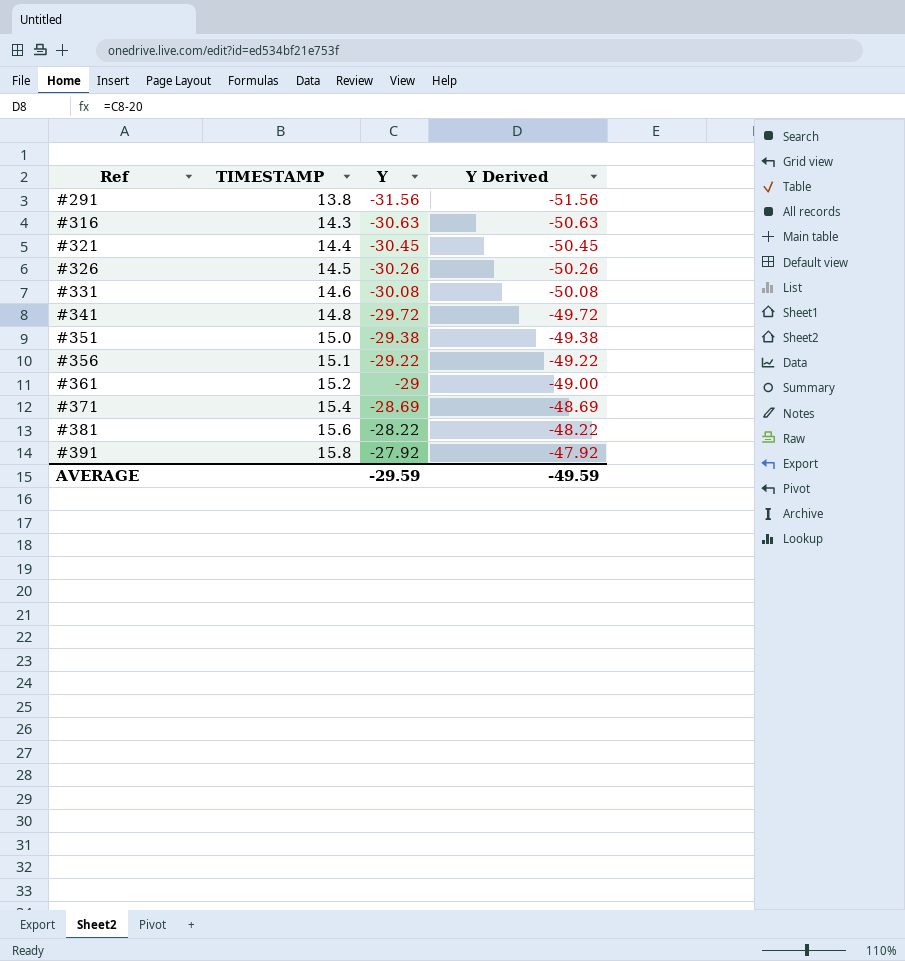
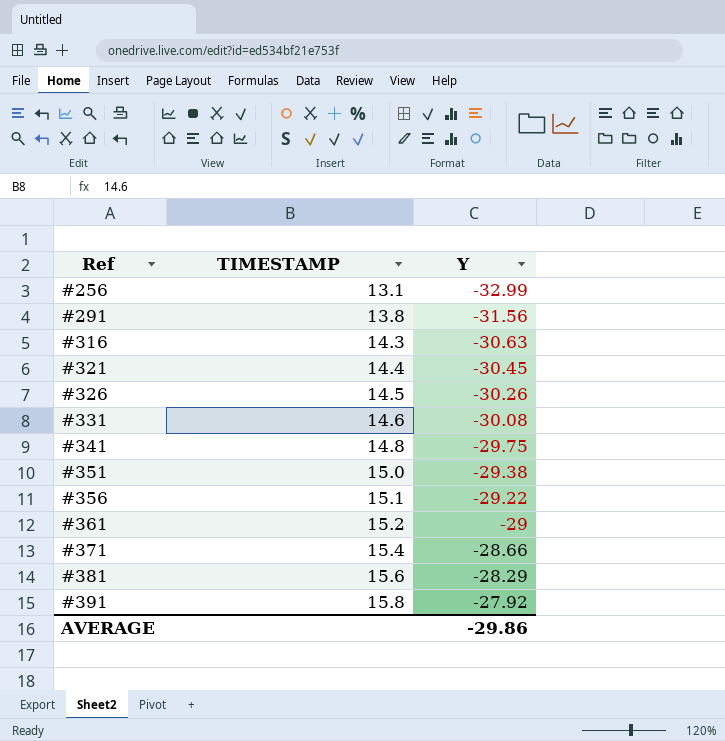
column Y Derived | formula: [Y] - 20 -> none
row #256: none -> 13.1 | -32.99
#341 | Y: -29.72 -> -29.75
#371 | Y: -28.69 -> -28.66
#381 | Y: -28.22 -> -28.29
AVERAGE | Y: -29.59 -> -29.86

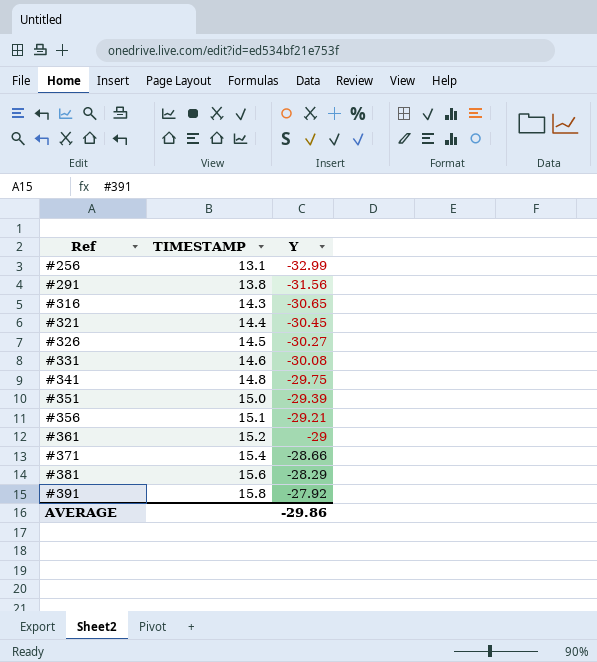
#316 | Y: -30.63 -> -30.65
#326 | Y: -30.26 -> -30.27
#351 | Y: -29.38 -> -29.39
#356 | Y: -29.22 -> -29.21

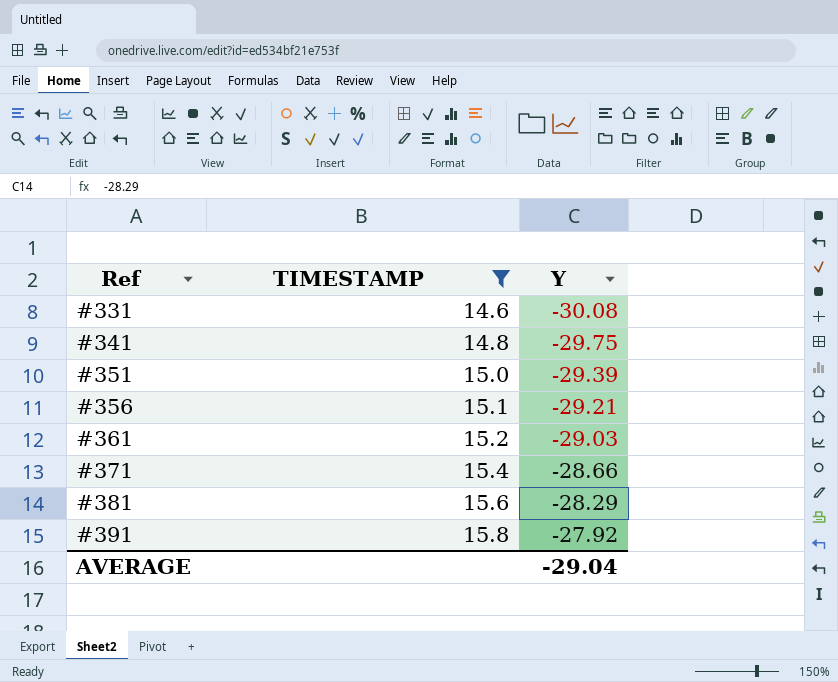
filter: none -> TIMESTAMP >= 14.6
#361 | Y: -29 -> -29.03
AVERAGE | Y: -29.86 -> -29.04

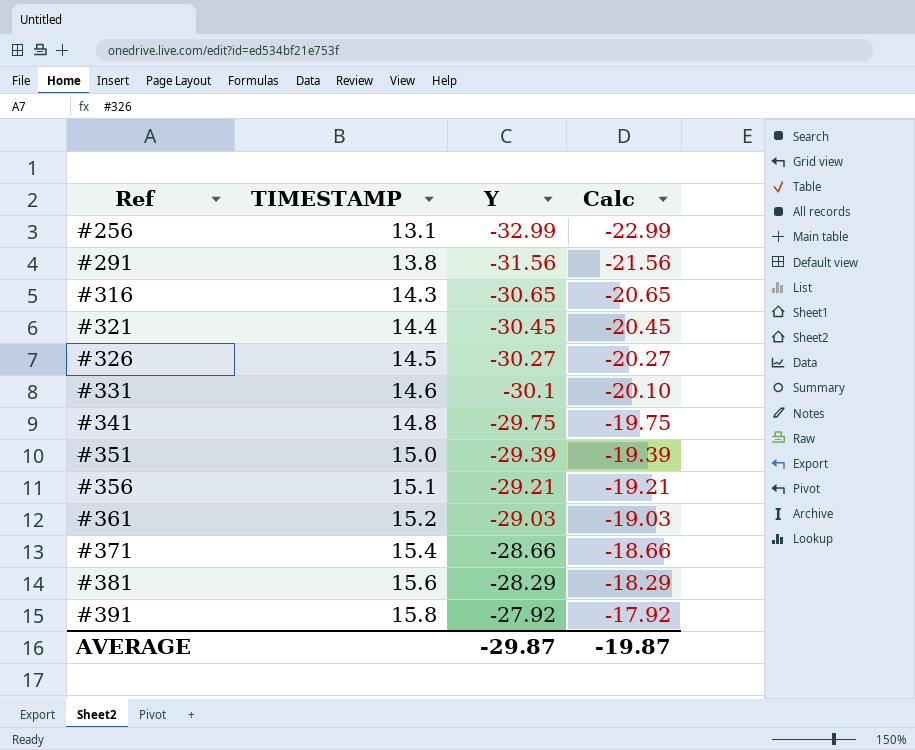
filter: TIMESTAMP >= 14.6 -> none
column Calc | formula: none -> [Y] + 10
#331 | Y: -30.08 -> -30.1
AVERAGE | Y: -29.04 -> -29.87

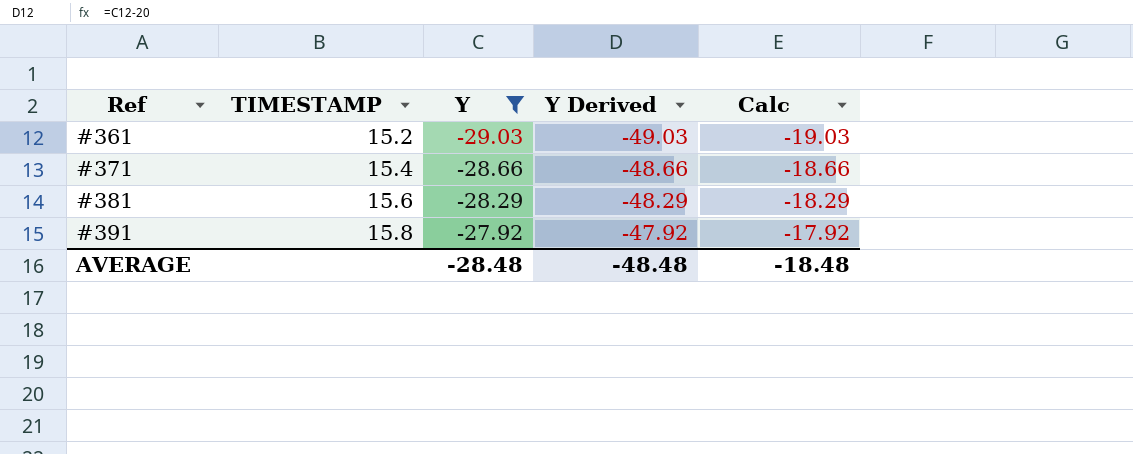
filter: none -> Y >= -29.03
column Y Derived | formula: none -> [Y] - 20
AVERAGE | Y: -29.87 -> -28.48
AVERAGE | Calc: -19.87 -> -18.48

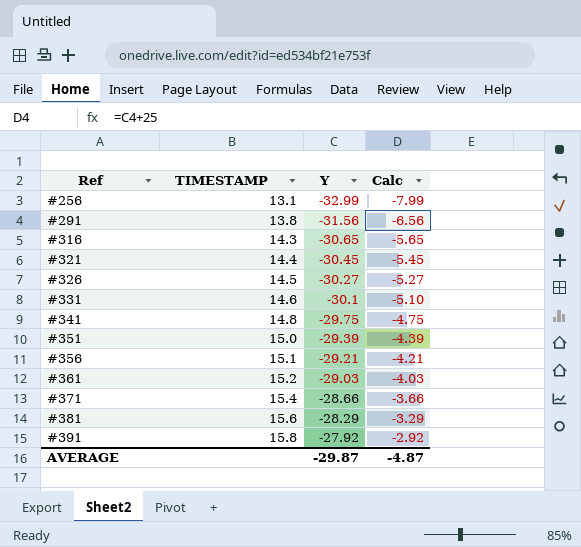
filter: Y >= -29.03 -> none
column Y Derived | formula: [Y] - 20 -> none
column Calc | formula: [Y] + 10 -> [Y] + 25
AVERAGE | Y: -28.48 -> -29.87
AVERAGE | Calc: -18.48 -> -4.87

